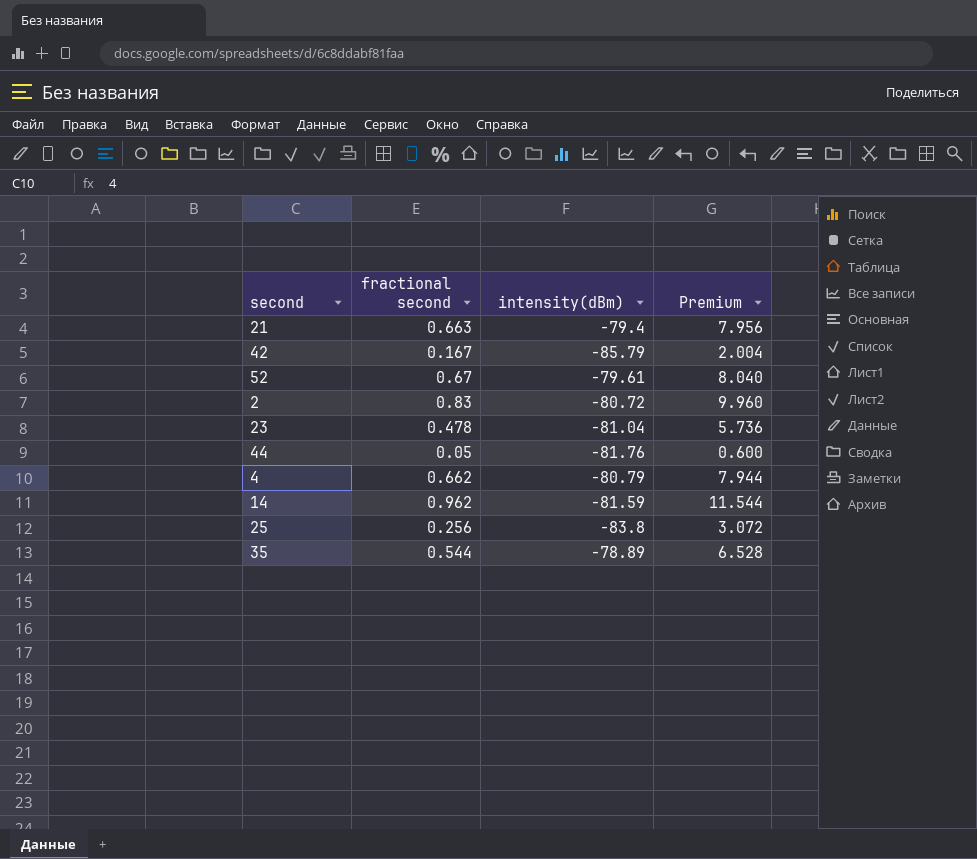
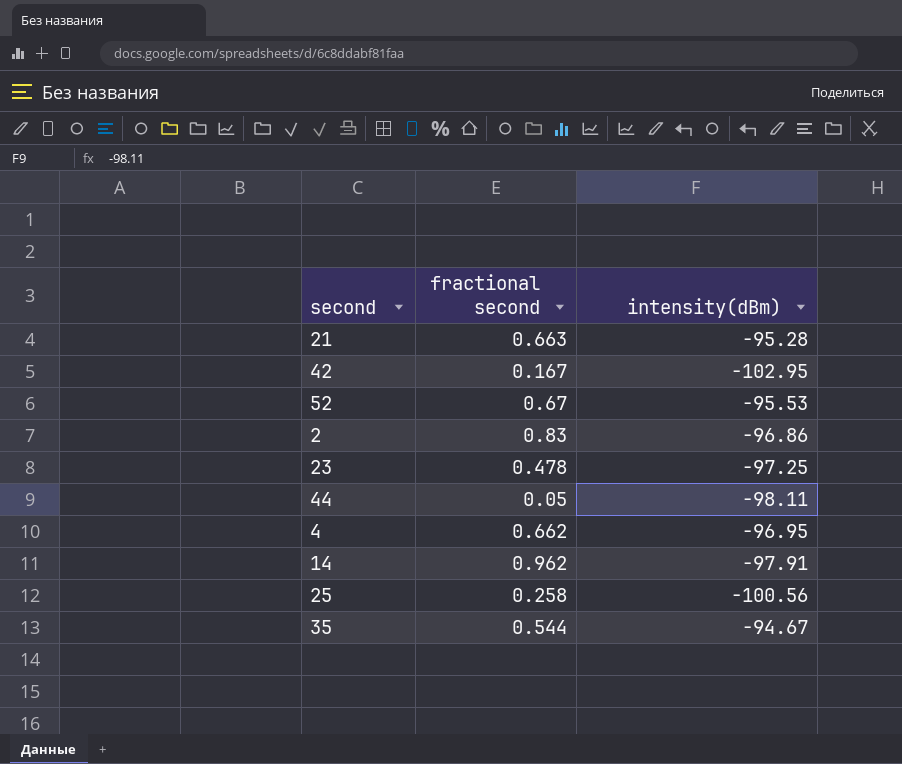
column Premium | formula: [fractional second] * 12 -> none
21 | intensity(dBm): -79.4 -> -95.28
42 | intensity(dBm): -85.79 -> -102.95
52 | intensity(dBm): -79.61 -> -95.53
2 | intensity(dBm): -80.72 -> -96.86
23 | intensity(dBm): -81.04 -> -97.25
44 | intensity(dBm): -81.76 -> -98.11
4 | intensity(dBm): -80.79 -> -96.95
14 | intensity(dBm): -81.59 -> -97.91
25 | fractional second: 0.256 -> 0.258
25 | intensity(dBm): -83.8 -> -100.56
35 | intensity(dBm): -78.89 -> -94.67

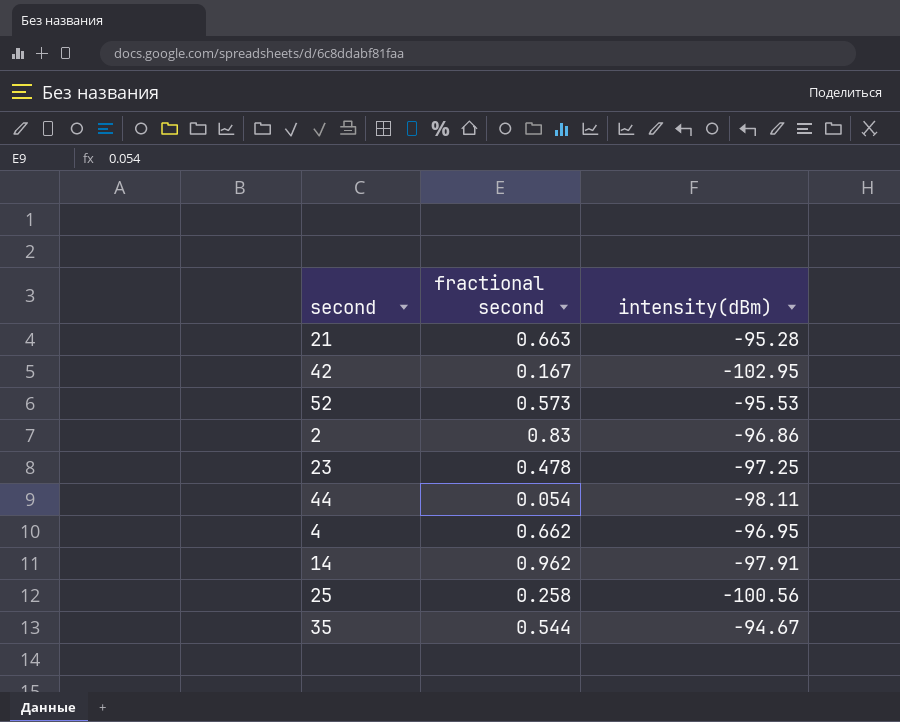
52 | fractional second: 0.67 -> 0.573
44 | fractional second: 0.05 -> 0.054

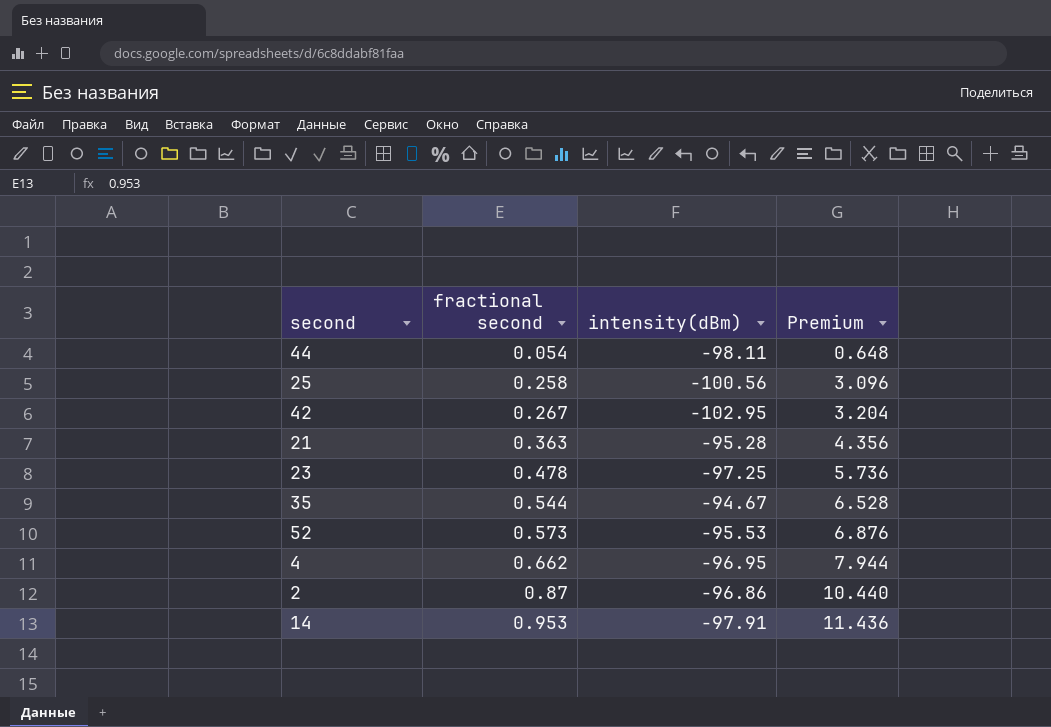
row order: none -> fractional second ascending
column Premium | formula: none -> [fractional second] * 12
42 | fractional second: 0.167 -> 0.267
21 | fractional second: 0.663 -> 0.363
2 | fractional second: 0.83 -> 0.87
14 | fractional second: 0.962 -> 0.953

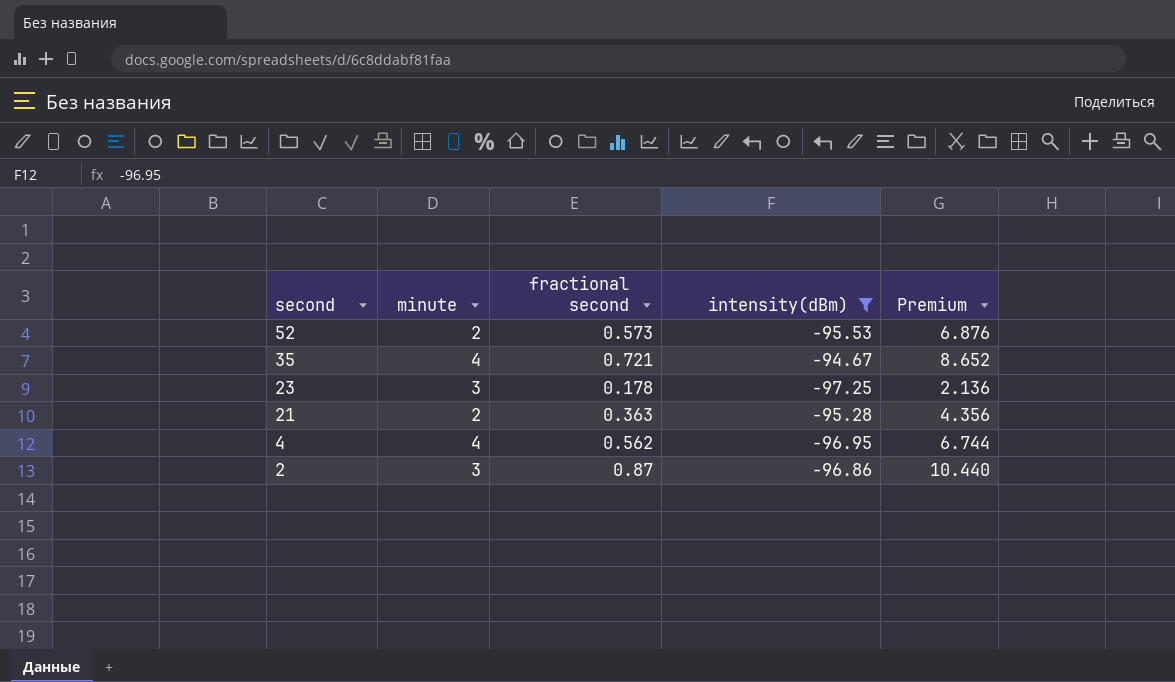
filter: none -> intensity(dBm) >= -97.25
row order: fractional second ascending -> second descending
column minute | position: none -> 2
35 | fractional second: 0.544 -> 0.721
35 | Premium: 6.528 -> 8.652
23 | fractional second: 0.478 -> 0.178
23 | Premium: 5.736 -> 2.136
4 | fractional second: 0.662 -> 0.562
4 | Premium: 7.944 -> 6.744

